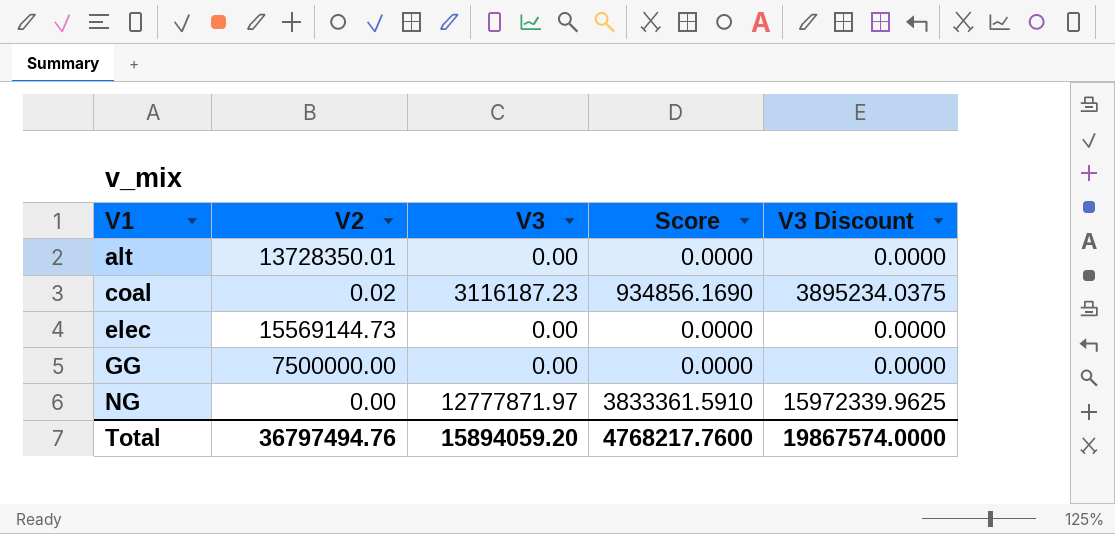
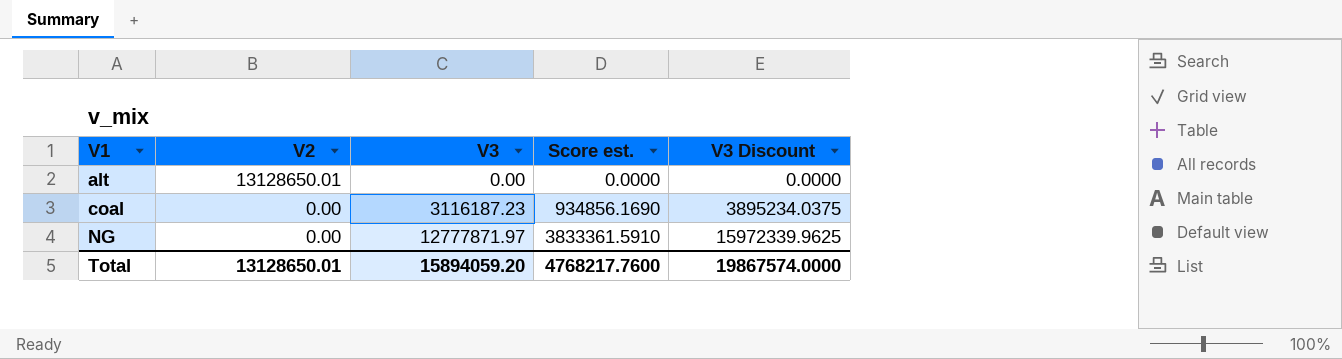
column name: Score -> Score est.
row elec: 15569144.73 | 0.00 | 0.0000 | 0.0000 -> none
row GG: 7500000.00 | 0.00 | 0.0000 | 0.0000 -> none
alt | V2: 13728350.01 -> 13128650.01
coal | V2: 0.02 -> 0.00
Total | V2: 36797494.76 -> 13128650.01

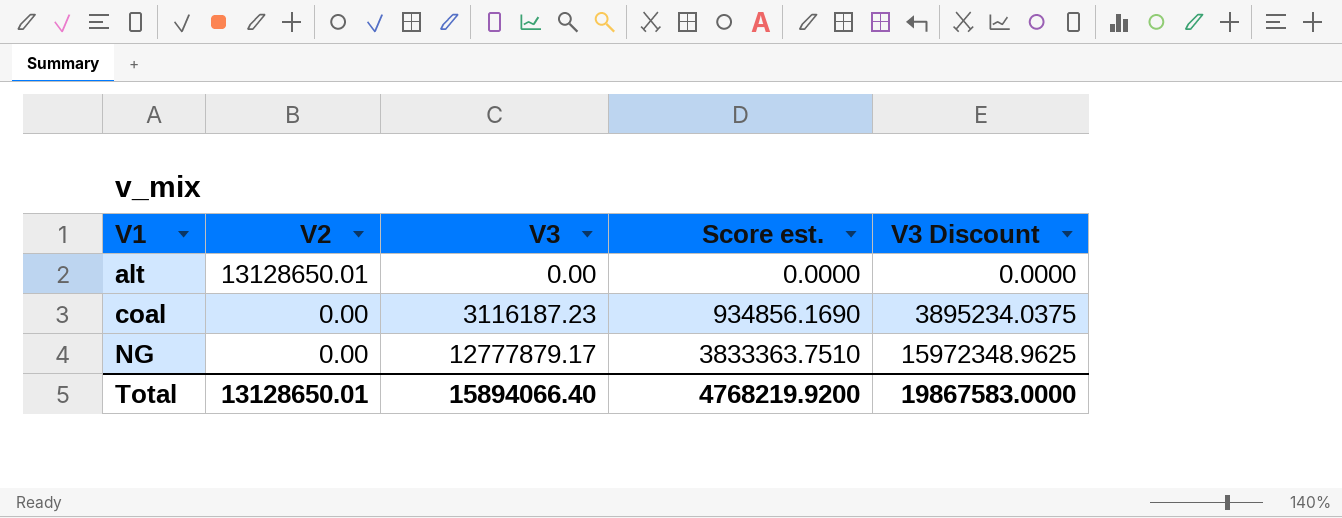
NG | V3: 12777871.97 -> 12777879.17
NG | Score est.: 3833361.5910 -> 3833363.7510
NG | V3 Discount: 15972339.9625 -> 15972348.9625
Total | V3: 15894059.20 -> 15894066.40
Total | Score est.: 4768217.7600 -> 4768219.9200
Total | V3 Discount: 19867574.0000 -> 19867583.0000

